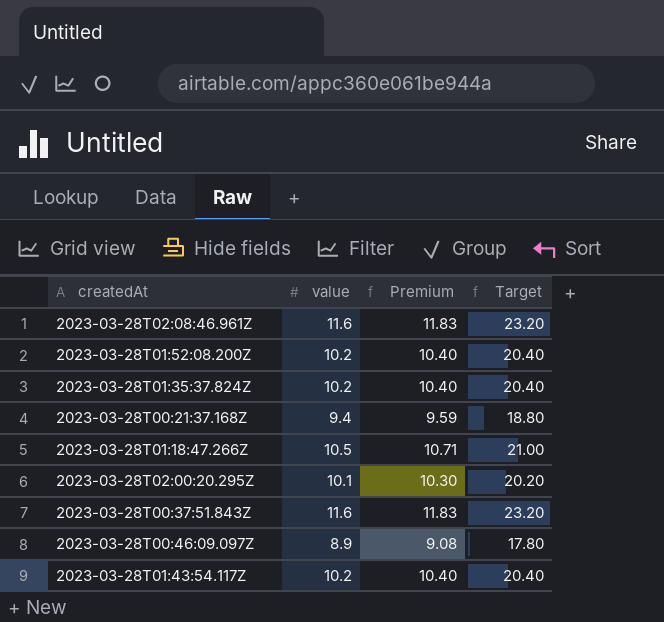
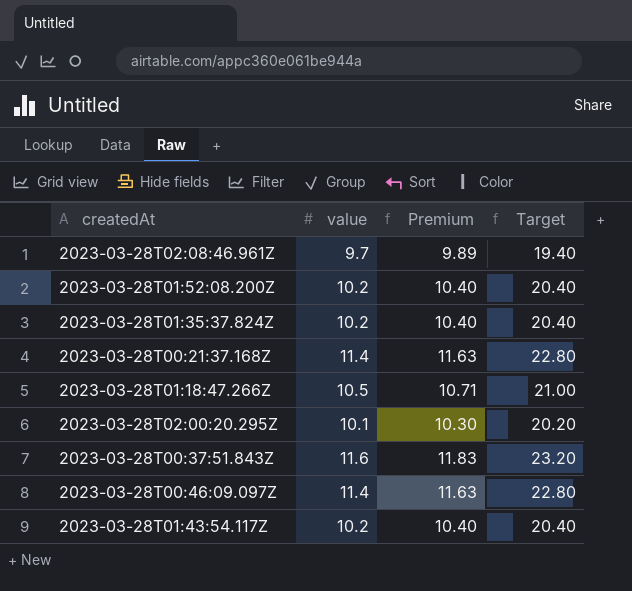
2023-03-28T02:08:46.961Z | value: 11.6 -> 9.7
2023-03-28T02:08:46.961Z | Premium: 11.83 -> 9.89
2023-03-28T02:08:46.961Z | Target: 23.20 -> 19.40
2023-03-28T00:21:37.168Z | value: 9.4 -> 11.4
2023-03-28T00:21:37.168Z | Premium: 9.59 -> 11.63
2023-03-28T00:21:37.168Z | Target: 18.80 -> 22.80
2023-03-28T00:46:09.097Z | value: 8.9 -> 11.4
2023-03-28T00:46:09.097Z | Premium: 9.08 -> 11.63
2023-03-28T00:46:09.097Z | Target: 17.80 -> 22.80

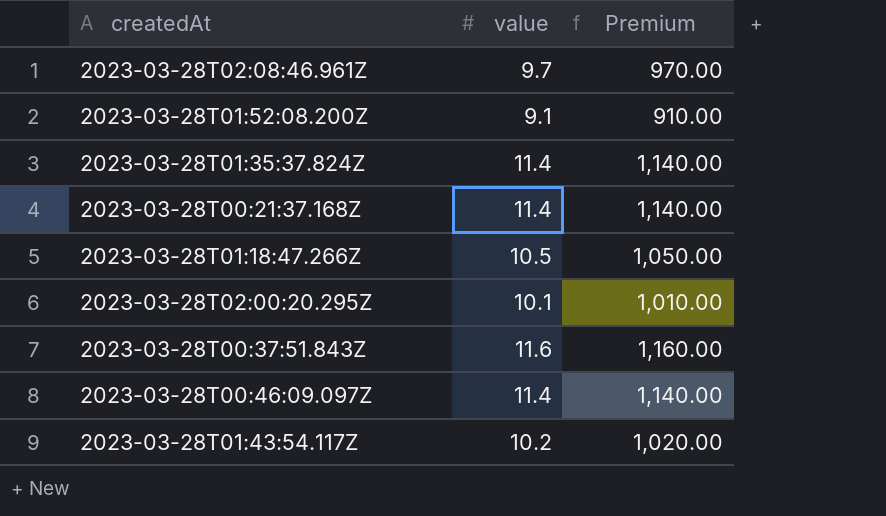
column Target | formula: [value] * 2 -> none
column Premium | formula: [value] * 1.02 -> [value] * 100
2023-03-28T01:52:08.200Z | value: 10.2 -> 9.1
2023-03-28T01:35:37.824Z | value: 10.2 -> 11.4

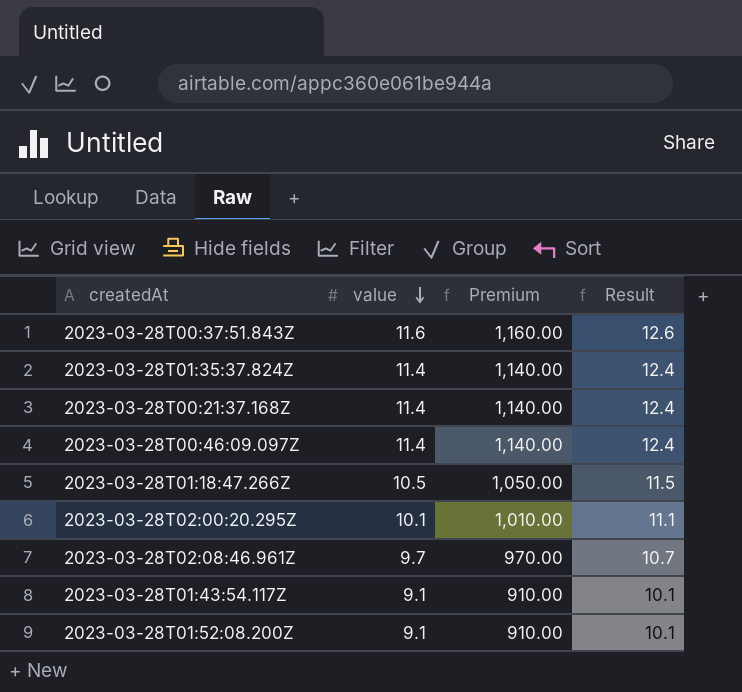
row order: none -> value descending
column Result | formula: none -> [value] + 1
2023-03-28T01:43:54.117Z | value: 10.2 -> 9.1
2023-03-28T01:43:54.117Z | Premium: 1,020.00 -> 910.00

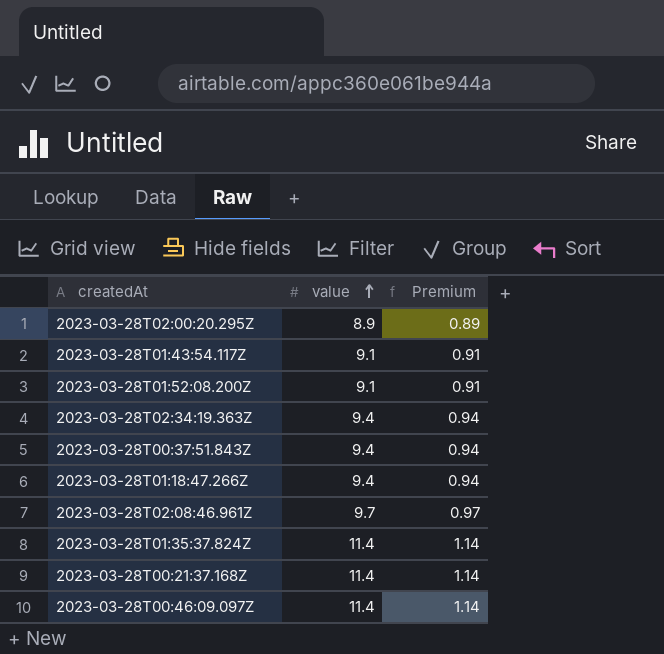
row order: value descending -> value ascending
column Result | formula: [value] + 1 -> none
column Premium | formula: [value] * 100 -> [value] * 0.1
2023-03-28T02:00:20.295Z | value: 10.1 -> 8.9
row 2023-03-28T02:34:19.363Z: none -> 9.4 | 0.94
2023-03-28T00:37:51.843Z | value: 11.6 -> 9.4
2023-03-28T01:18:47.266Z | value: 10.5 -> 9.4

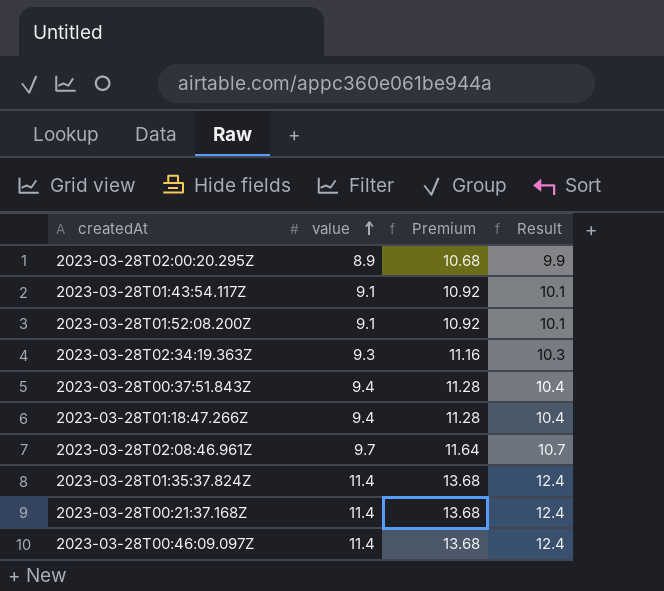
column Premium | formula: [value] * 0.1 -> [value] * 1.2
column Result | formula: none -> [value] + 1
2023-03-28T02:34:19.363Z | value: 9.4 -> 9.3

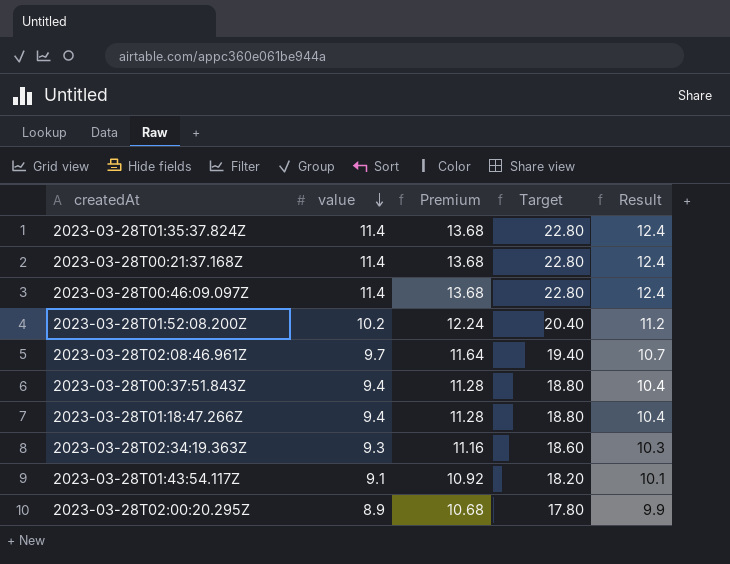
row order: value ascending -> value descending
column Target | formula: none -> [value] * 2
2023-03-28T01:52:08.200Z | value: 9.1 -> 10.2
2023-03-28T01:52:08.200Z | Premium: 10.92 -> 12.24
2023-03-28T01:52:08.200Z | Result: 10.1 -> 11.2

